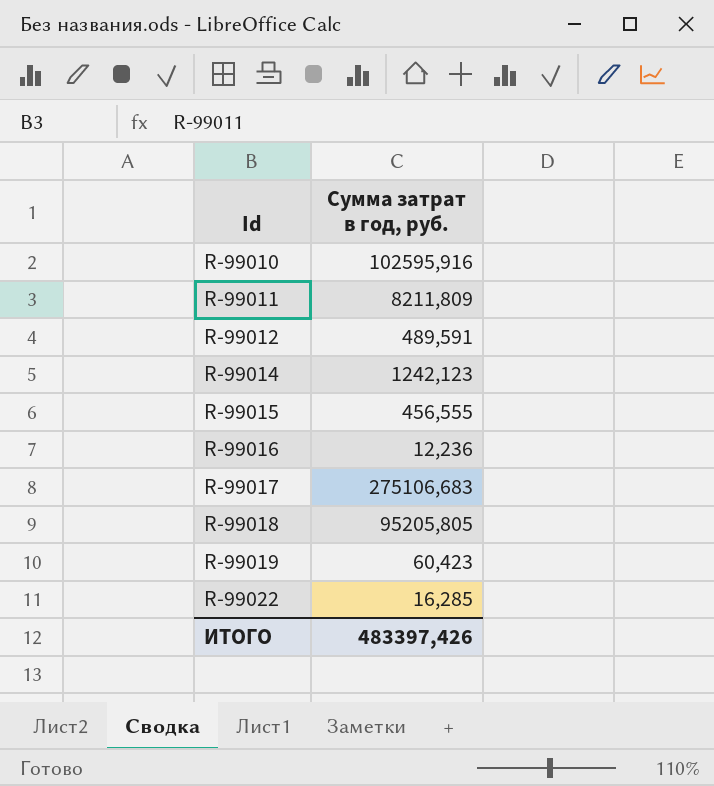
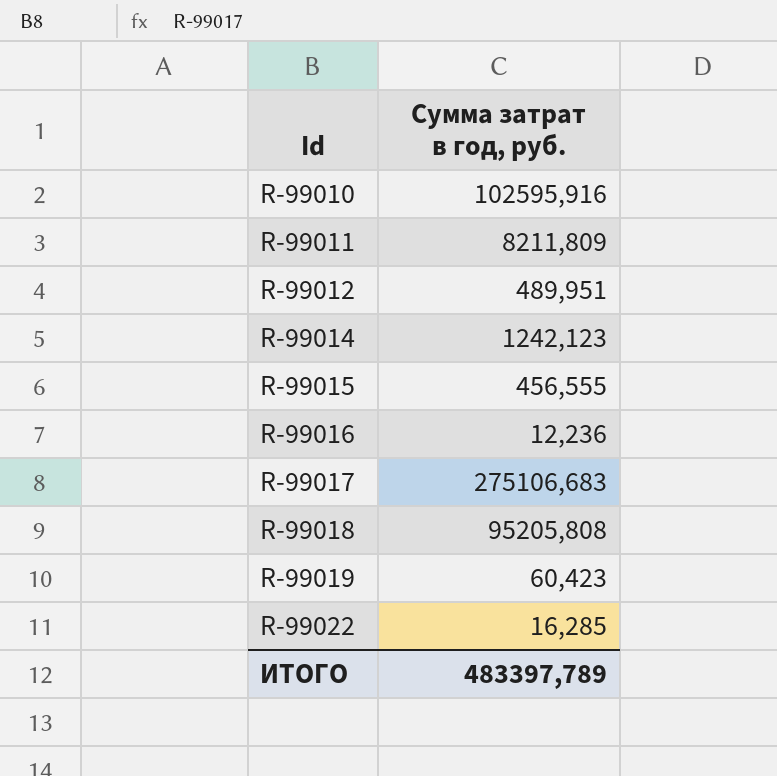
R-99012 | Сумма затрат в год, руб.: 489,591 -> 489,951
R-99018 | Сумма затрат в год, руб.: 95205,805 -> 95205,808
ИТОГО | Сумма затрат в год, руб.: 483397,426 -> 483397,789

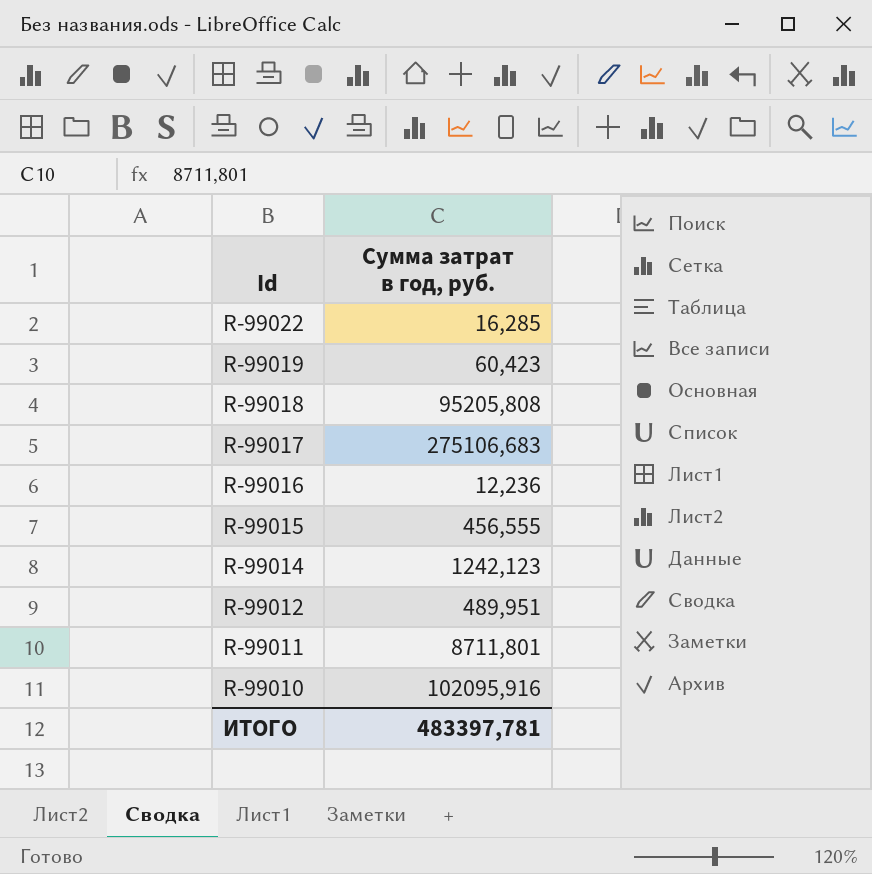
row order: Id ascending -> Id descending
R-99011 | Сумма затрат в год, руб.: 8211,809 -> 8711,801
R-99010 | Сумма затрат в год, руб.: 102595,916 -> 102095,916
ИТОГО | Сумма затрат в год, руб.: 483397,789 -> 483397,781

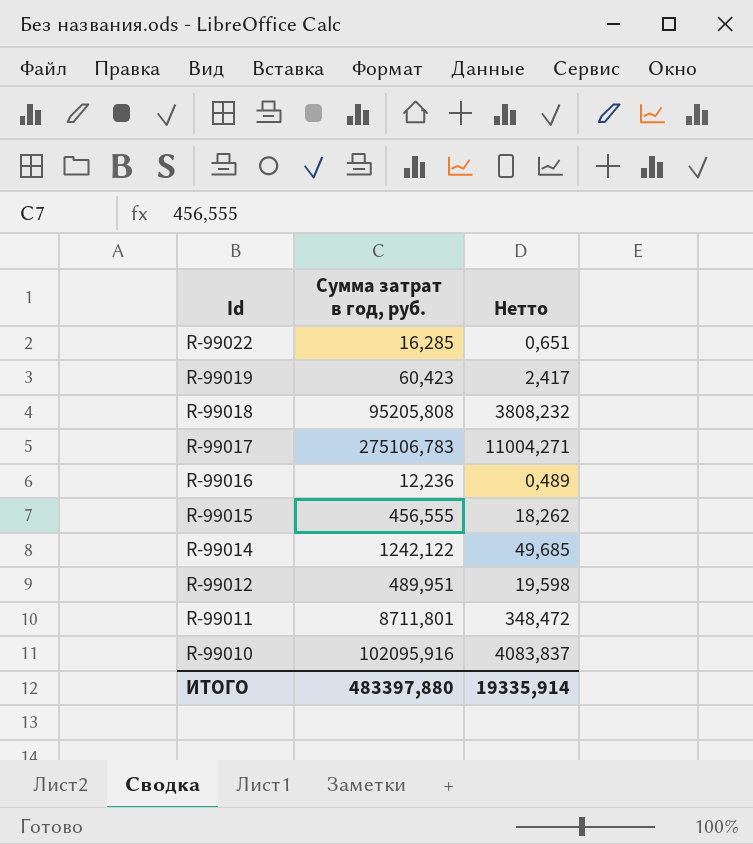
column Нетто | formula: none -> [Сумма затрат в год, руб.] * 0,04
R-99017 | Сумма затрат в год, руб.: 275106,683 -> 275106,783
R-99014 | Сумма затрат в год, руб.: 1242,123 -> 1242,122
ИТОГО | Сумма затрат в год, руб.: 483397,781 -> 483397,880

